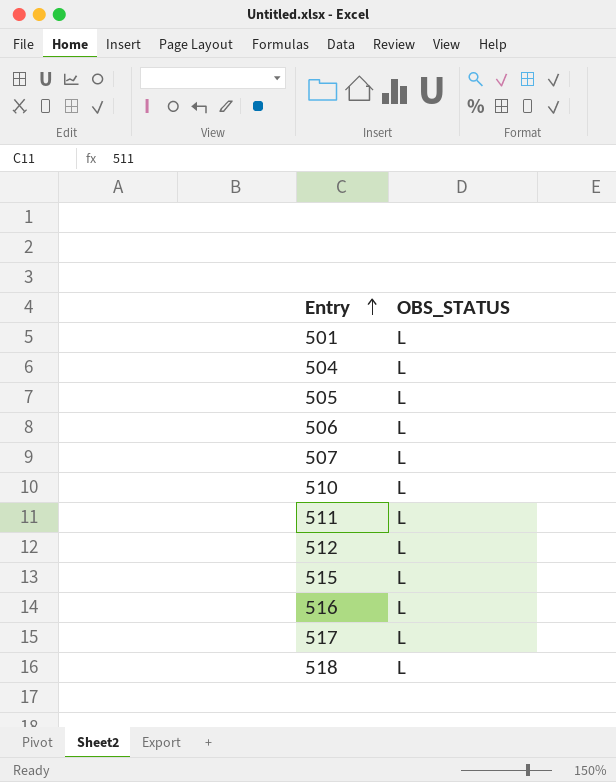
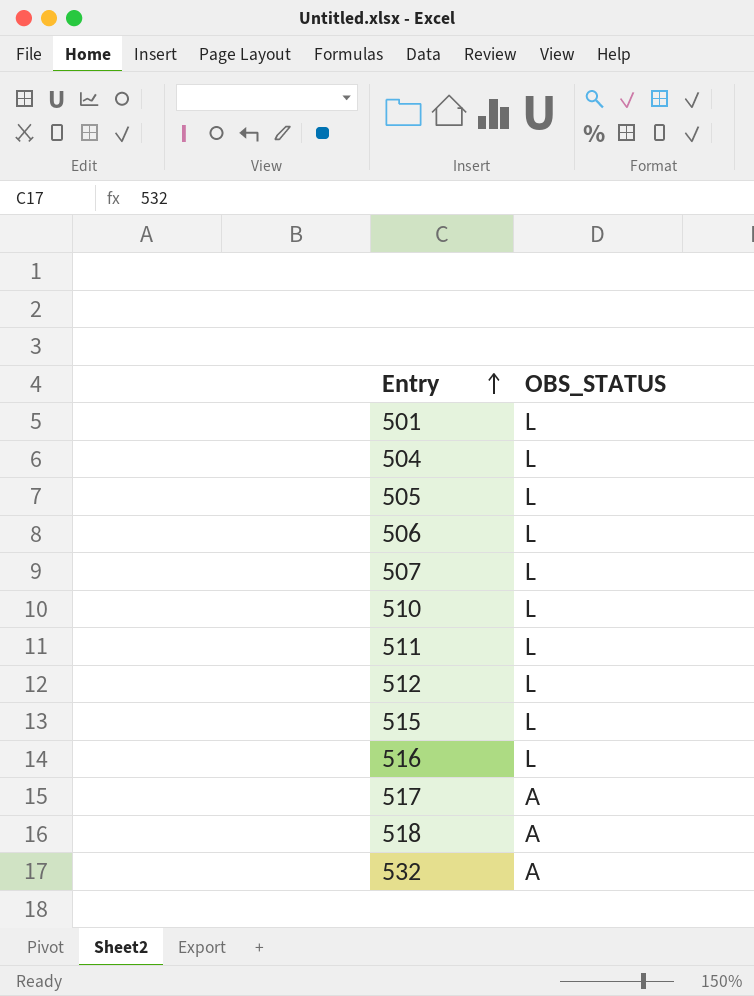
517 | OBS_STATUS: L -> A
518 | OBS_STATUS: L -> A
row 532: none -> A

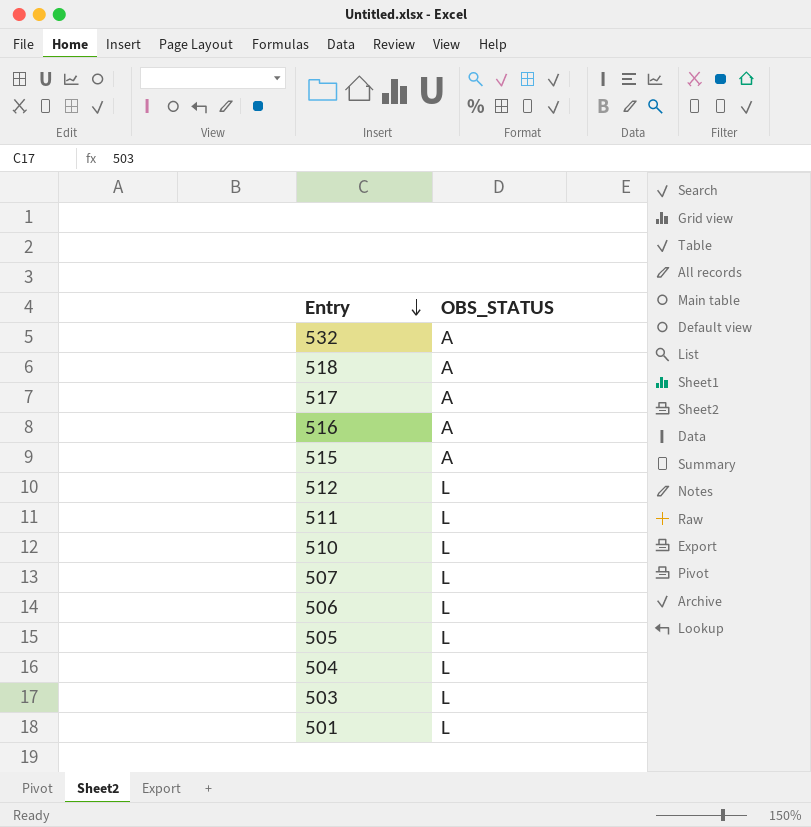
row order: Entry ascending -> Entry descending
516 | OBS_STATUS: L -> A
515 | OBS_STATUS: L -> A
row 503: none -> L

